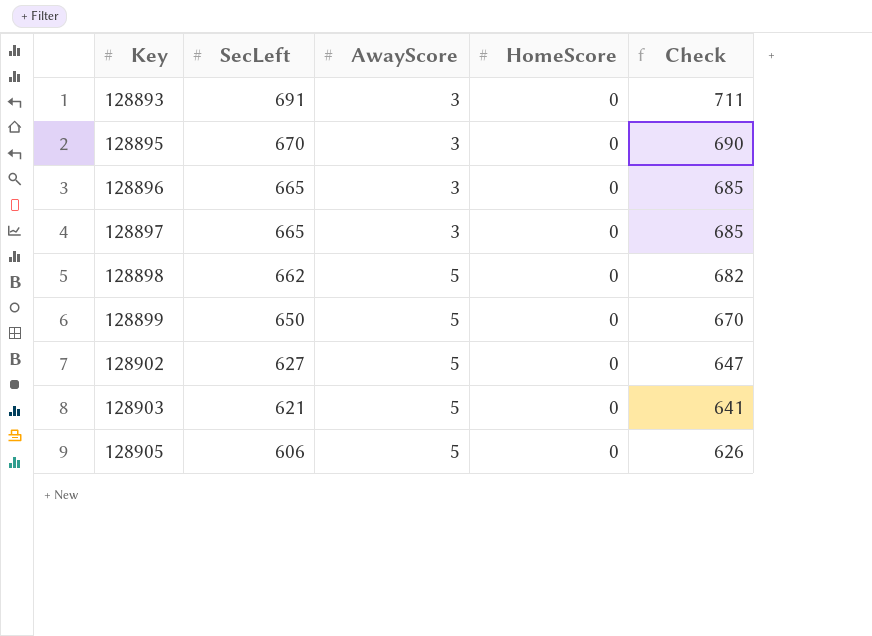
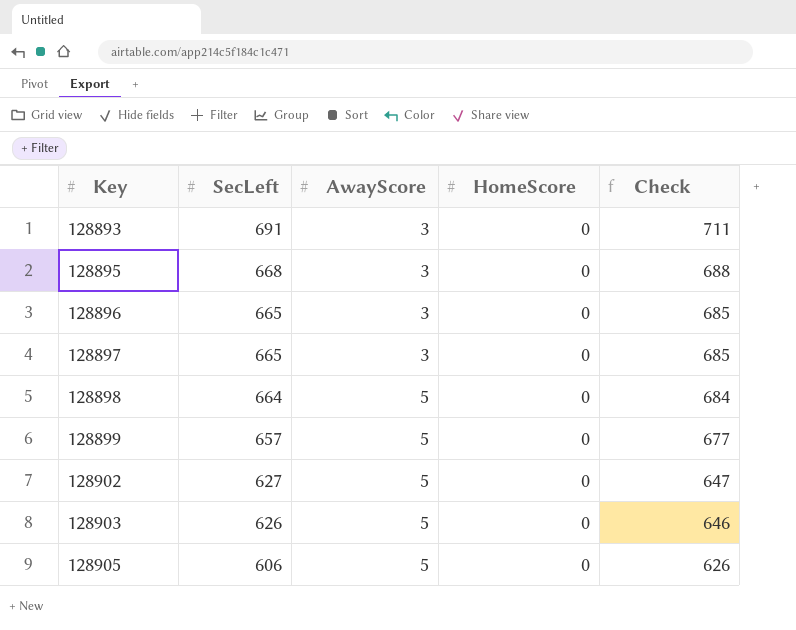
128895 | SecLeft: 670 -> 668
128895 | Check: 690 -> 688
128898 | SecLeft: 662 -> 664
128898 | Check: 682 -> 684
128899 | SecLeft: 650 -> 657
128899 | Check: 670 -> 677
128903 | SecLeft: 621 -> 626
128903 | Check: 641 -> 646

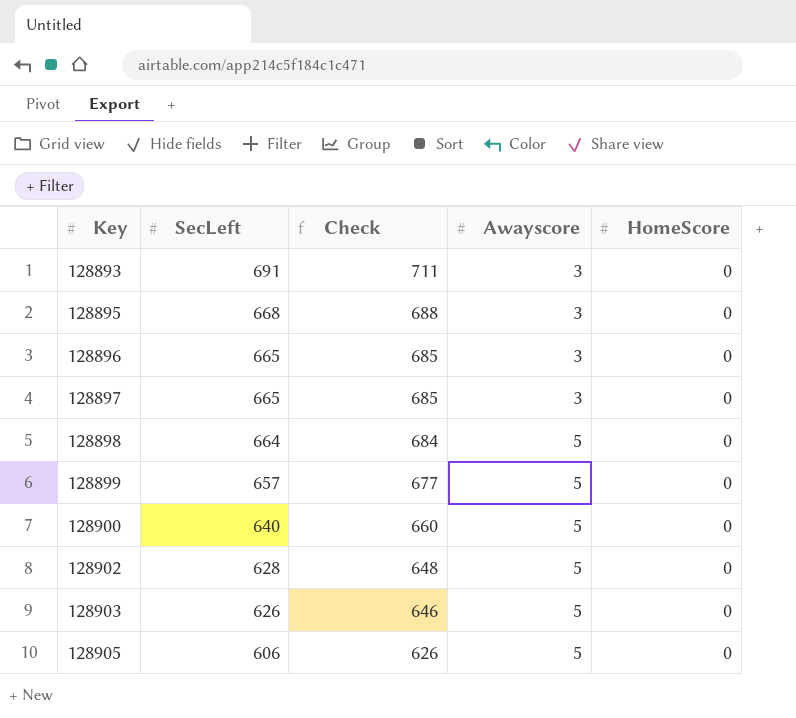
column Check | position: 5 -> 3
column name: AwayScore -> Awayscore
row 128900: none -> 640 | 660 | 5 | 0
128902 | SecLeft: 627 -> 628
128902 | Check: 647 -> 648

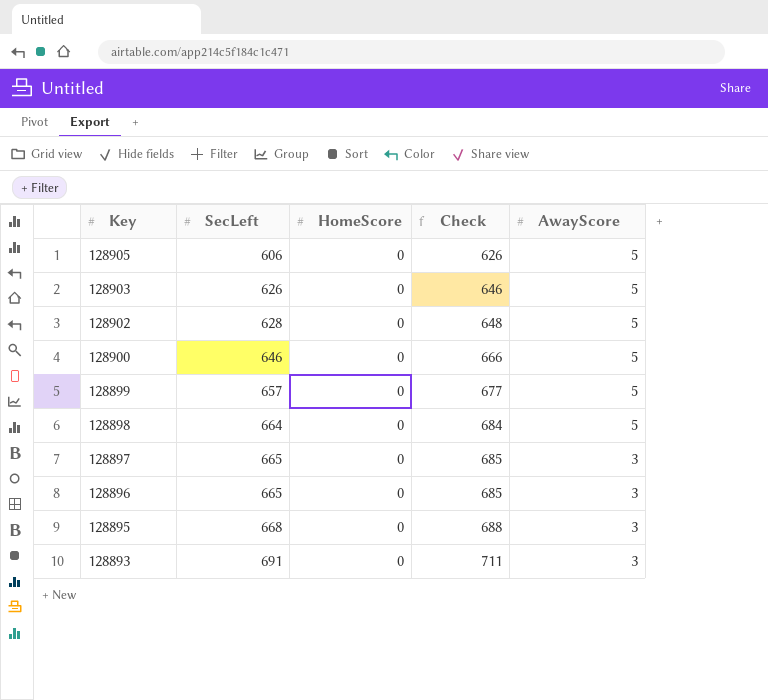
row order: Key ascending -> Key descending
column HomeScore | position: 5 -> 3
column name: Awayscore -> AwayScore
128900 | SecLeft: 640 -> 646
128900 | Check: 660 -> 666

